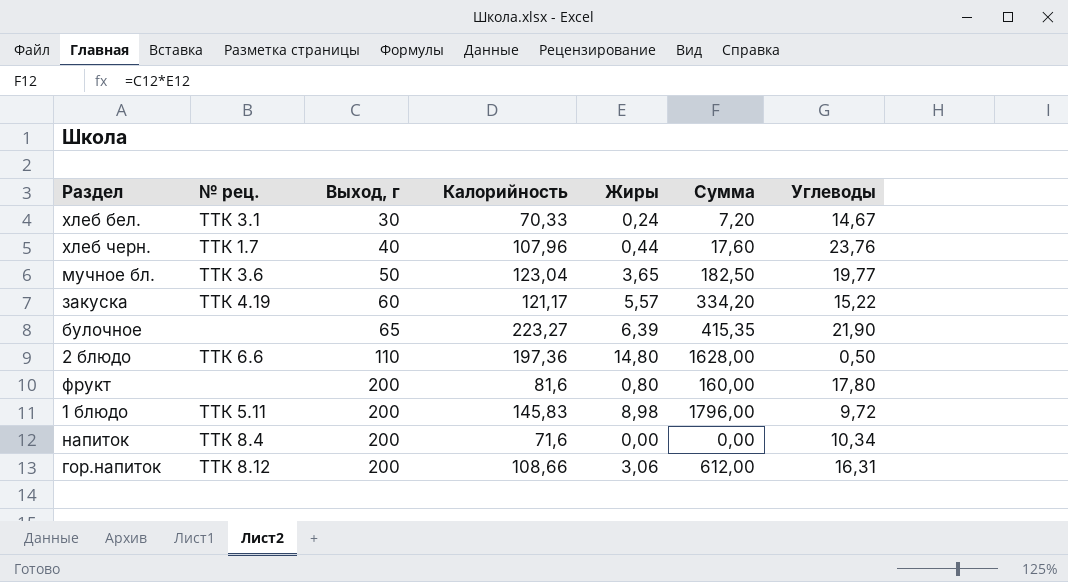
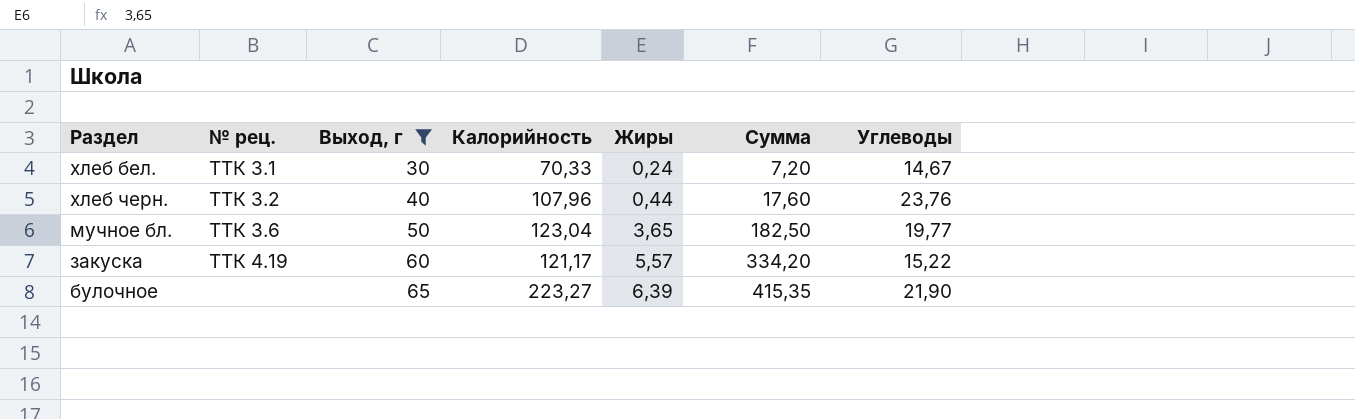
filter: none -> Выход, г <= 65
хлеб черн. | № рец.: ТТК 1.7 -> ТТК 3.2

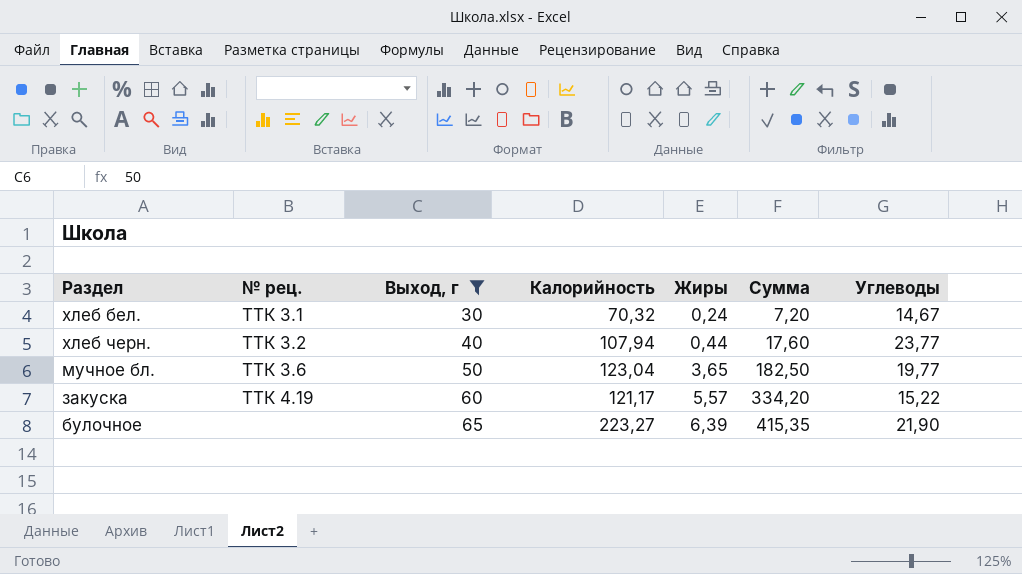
хлеб бел. | Калорийность: 70,33 -> 70,32
хлеб черн. | Калорийность: 107,96 -> 107,94
хлеб черн. | Углеводы: 23,76 -> 23,77

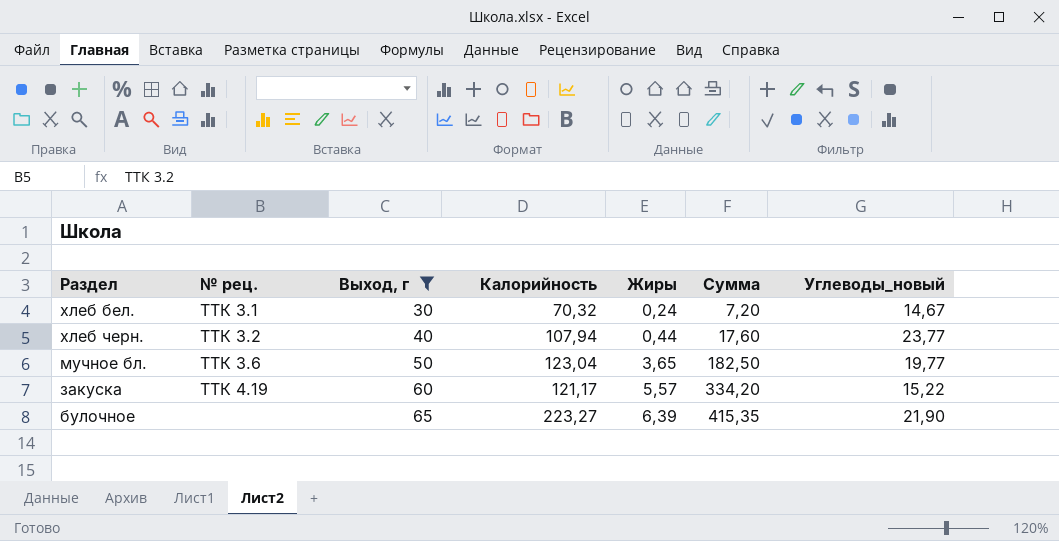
column name: Углеводы -> Углеводы_новый

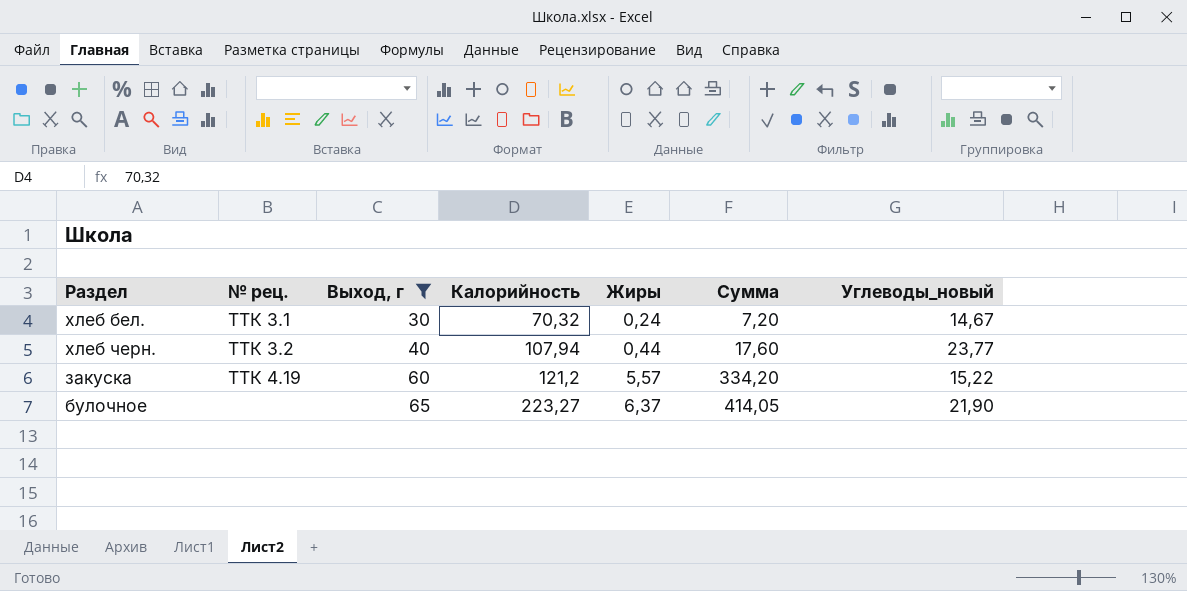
row мучное бл.: ТТК 3.6 | 50 | 123,04 | 3,65 | 182,50 | 19,77 -> none
закуска | Калорийность: 121,17 -> 121,2
булочное | Жиры: 6,39 -> 6,37
булочное | Сумма: 415,35 -> 414,05

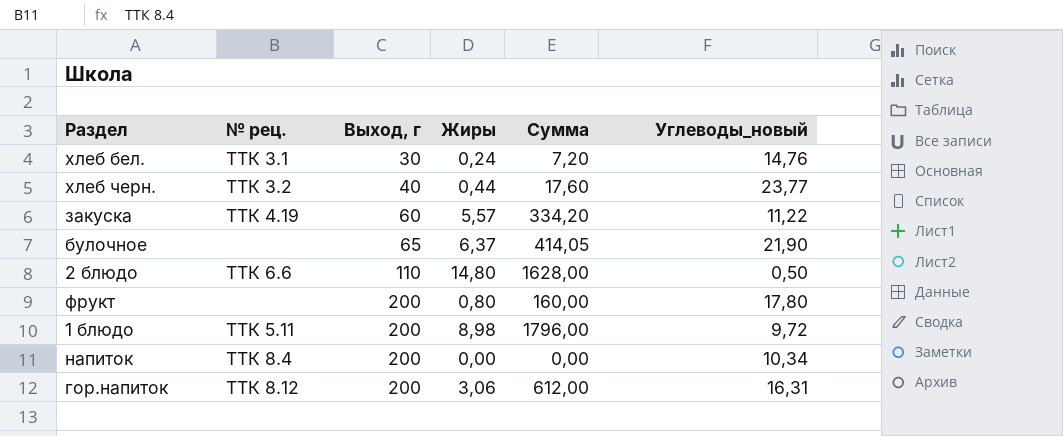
filter: Выход, г <= 65 -> none
column Калорийность | position: 4 -> none
хлеб бел. | Углеводы_новый: 14,67 -> 14,76
закуска | Углеводы_новый: 15,22 -> 11,22

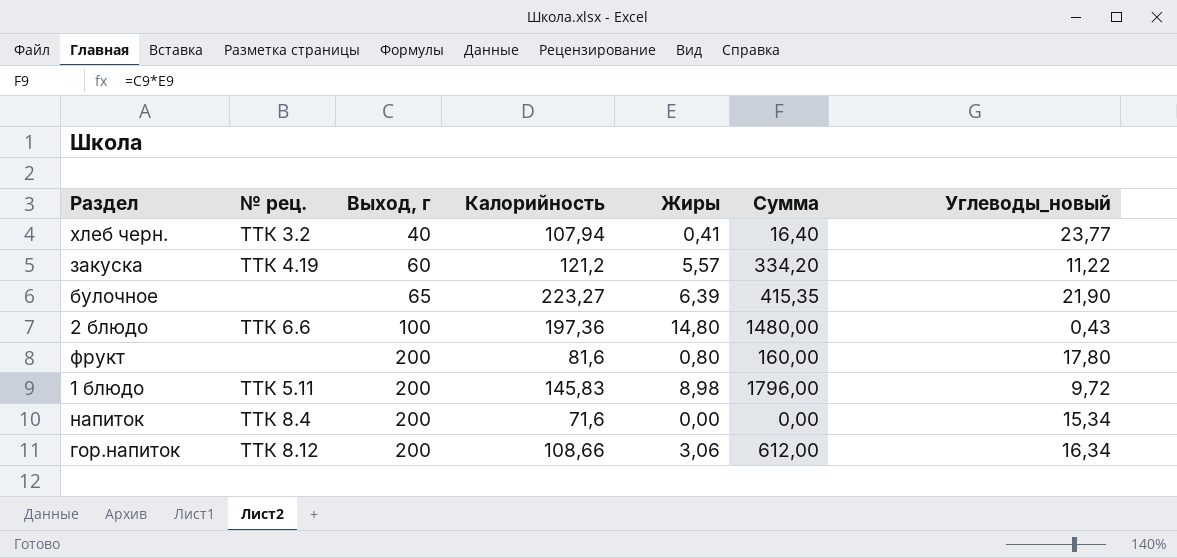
column Калорийность | position: none -> 4
row хлеб бел.: ТТК 3.1 | 30 | 0,24 | 7,20 | 14,76 -> none
хлеб черн. | Жиры: 0,44 -> 0,41
хлеб черн. | Сумма: 17,60 -> 16,40
булочное | Жиры: 6,37 -> 6,39
булочное | Сумма: 414,05 -> 415,35
2 блюдо | Выход, г: 110 -> 100
2 блюдо | Сумма: 1628,00 -> 1480,00
2 блюдо | Углеводы_новый: 0,50 -> 0,43
напиток | Углеводы_новый: 10,34 -> 15,34
гор.напиток | Углеводы_новый: 16,31 -> 16,34

